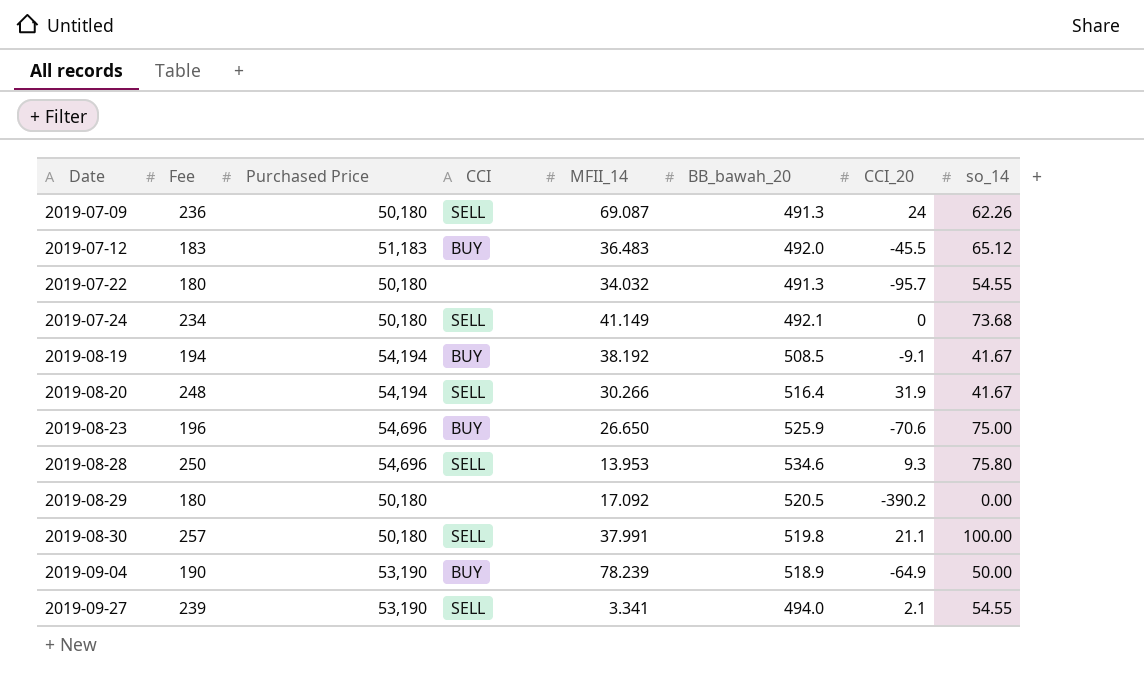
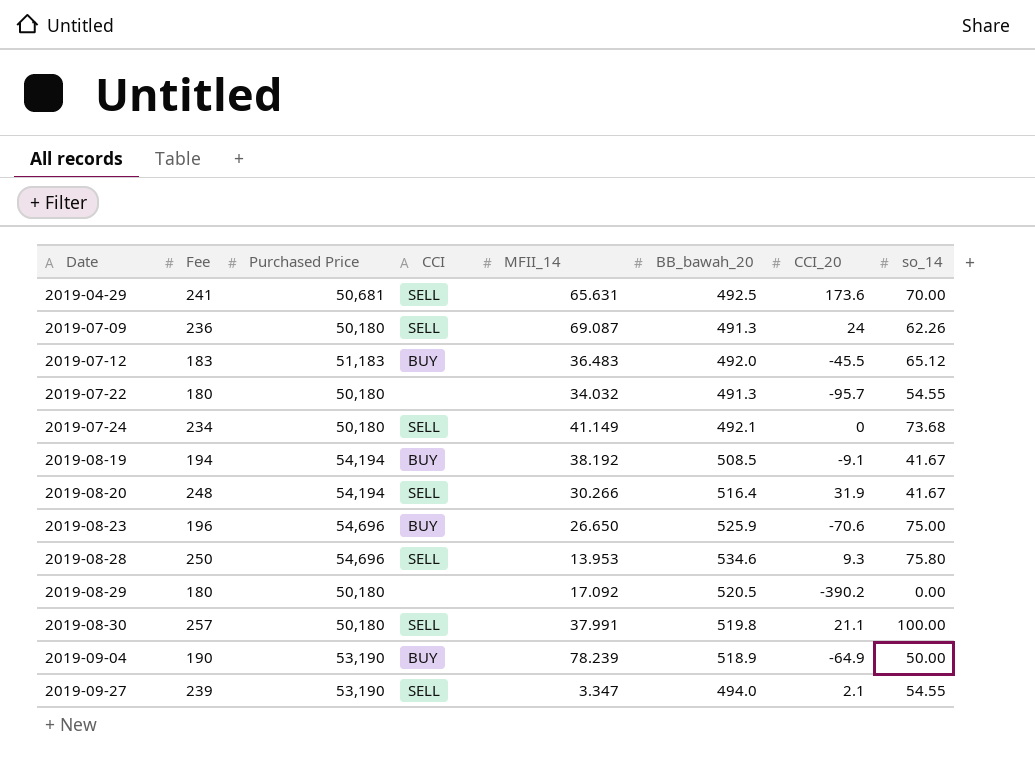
row 2019-04-29: none -> 241 | 50,681 | SELL | 65.631 | 492.5 | 173.6 | 70.00
2019-09-27 | MFII_14: 3.341 -> 3.347

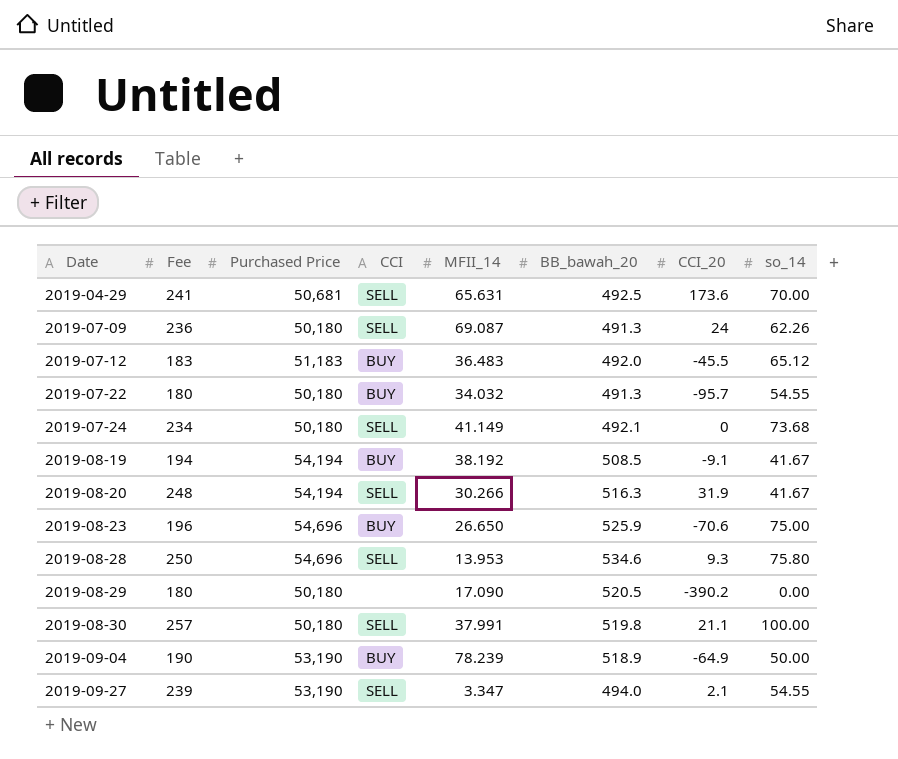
2019-07-22 | CCI: none -> BUY
2019-08-20 | BB_bawah_20: 516.4 -> 516.3
2019-08-29 | MFII_14: 17.092 -> 17.090

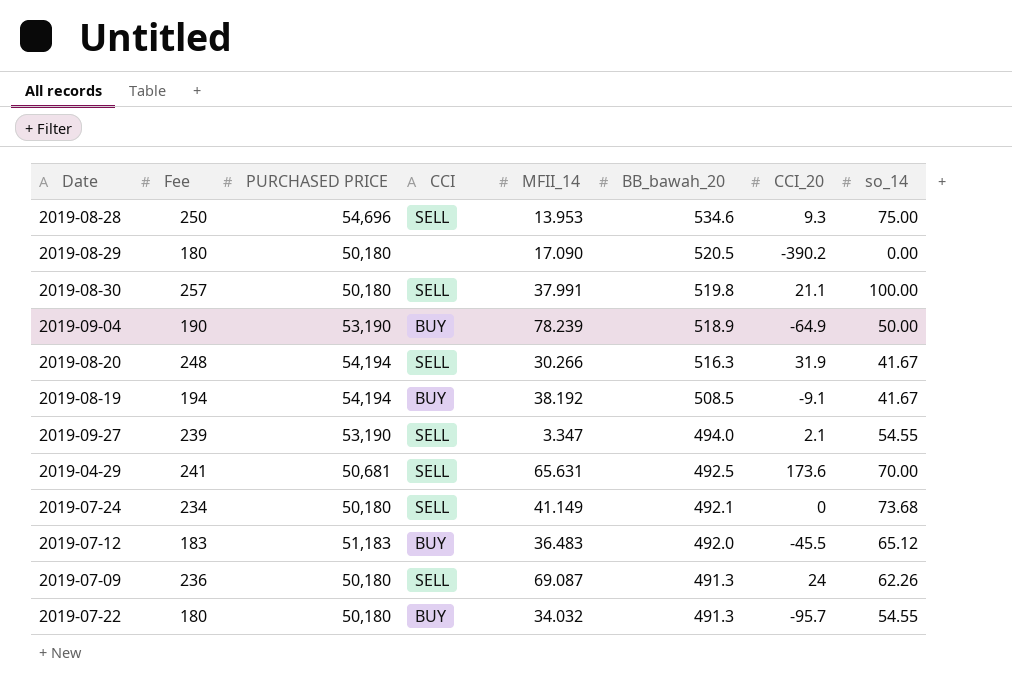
row order: Date ascending -> BB_bawah_20 descending
column name: Purchased Price -> PURCHASED PRICE
row 2019-08-23: 196 | 54,696 | BUY | 26.650 | 525.9 | -70.6 | 75.00 -> none
2019-08-28 | so_14: 75.80 -> 75.00

